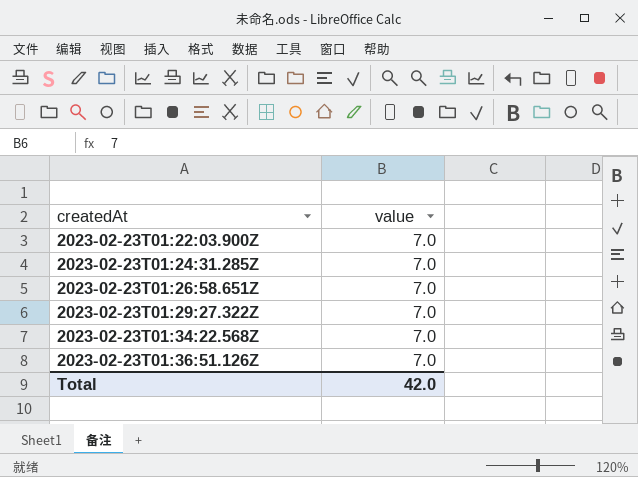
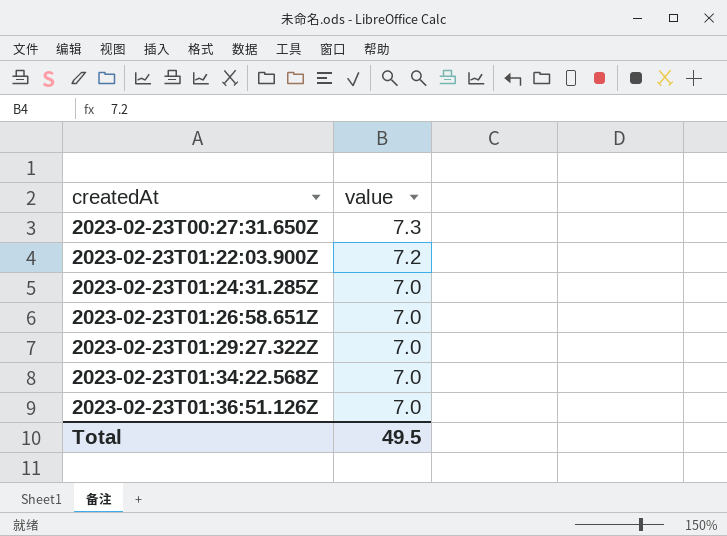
row 2023-02-23T00:27:31.650Z: none -> 7.3
2023-02-23T01:22:03.900Z | value: 7.0 -> 7.2
Total | value: 42.0 -> 49.5

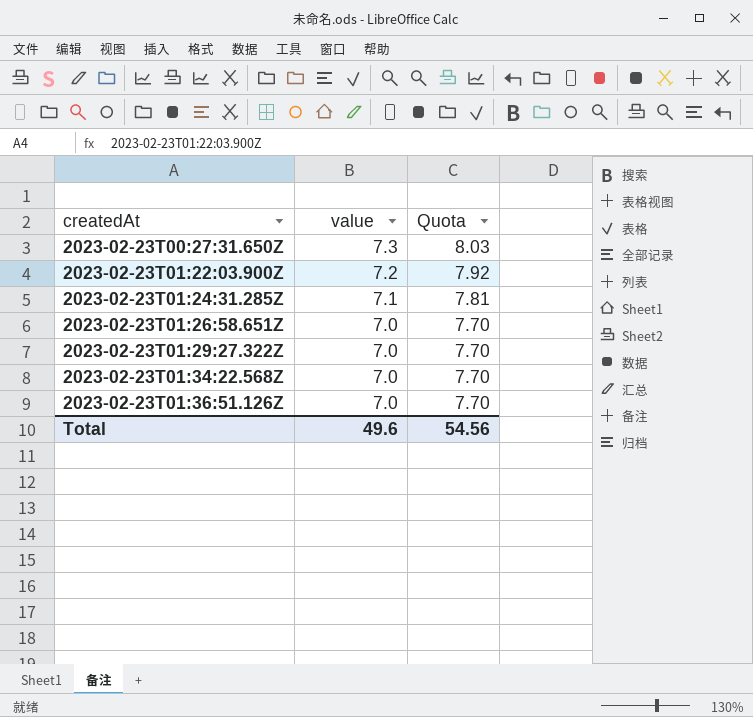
column Quota | formula: none -> [value] * 1.1
2023-02-23T01:24:31.285Z | value: 7.0 -> 7.1
Total | value: 49.5 -> 49.6

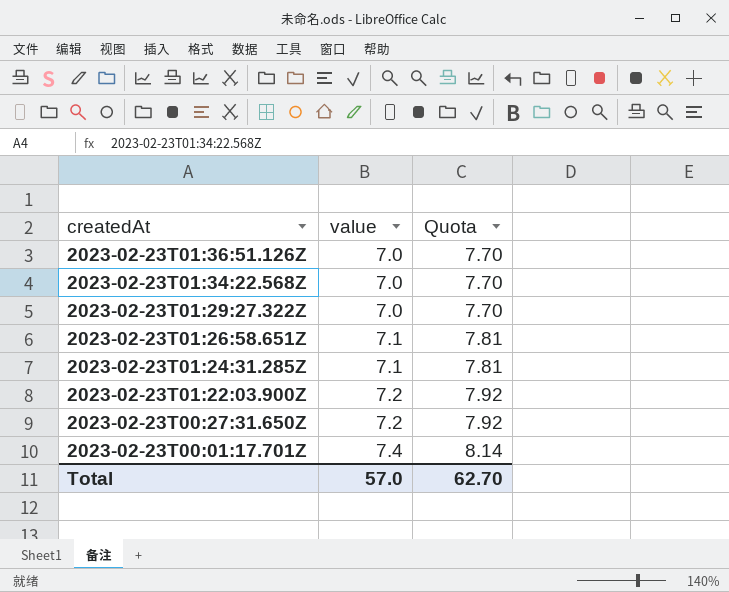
row order: createdAt ascending -> createdAt descending
2023-02-23T01:26:58.651Z | value: 7.0 -> 7.1
2023-02-23T01:26:58.651Z | Quota: 7.70 -> 7.81
2023-02-23T00:27:31.650Z | value: 7.3 -> 7.2
2023-02-23T00:27:31.650Z | Quota: 8.03 -> 7.92
row 2023-02-23T00:01:17.701Z: none -> 7.4 | 8.14
Total | value: 49.6 -> 57.0
Total | Quota: 54.56 -> 62.70

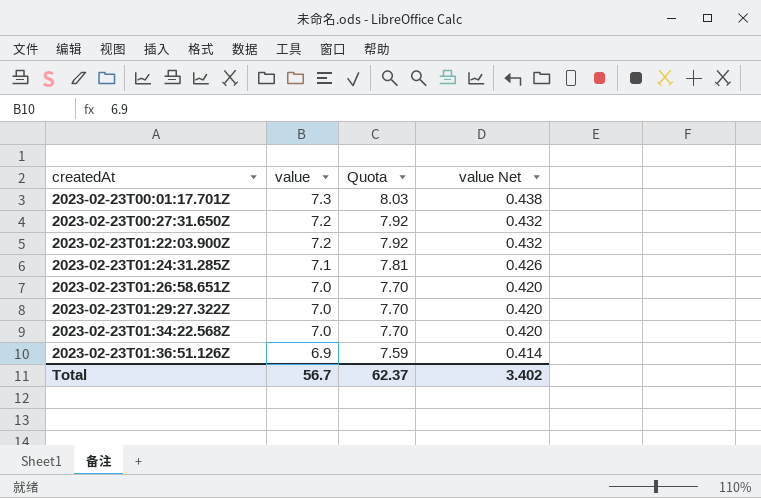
row order: createdAt descending -> createdAt ascending
column value Net | formula: none -> [value] * 0.06
2023-02-23T00:01:17.701Z | value: 7.4 -> 7.3
2023-02-23T00:01:17.701Z | Quota: 8.14 -> 8.03
2023-02-23T01:26:58.651Z | value: 7.1 -> 7.0
2023-02-23T01:26:58.651Z | Quota: 7.81 -> 7.70
2023-02-23T01:36:51.126Z | value: 7.0 -> 6.9
2023-02-23T01:36:51.126Z | Quota: 7.70 -> 7.59
Total | value: 57.0 -> 56.7
Total | Quota: 62.70 -> 62.37

